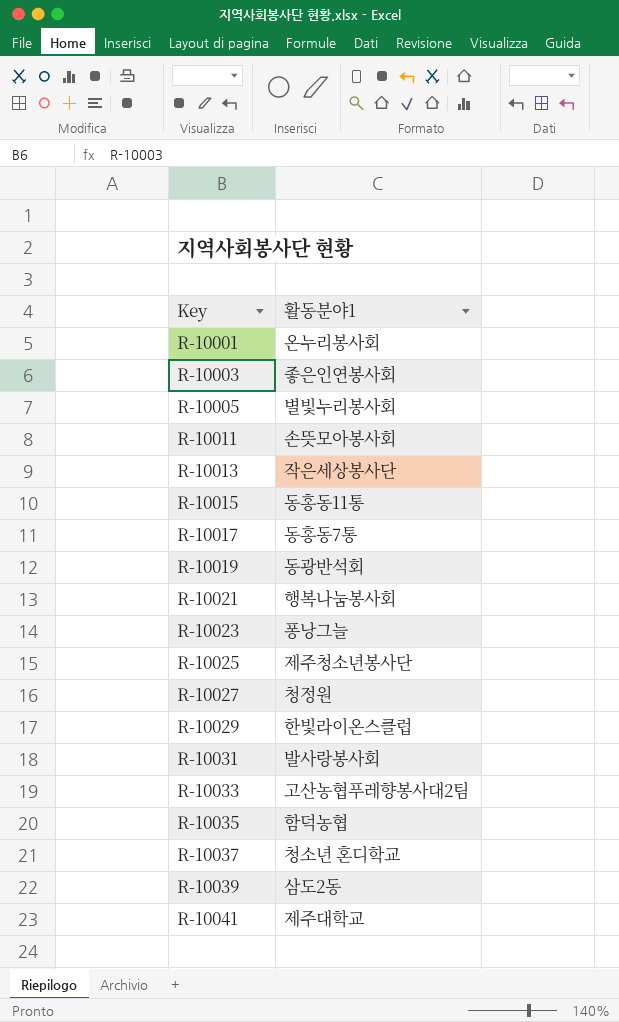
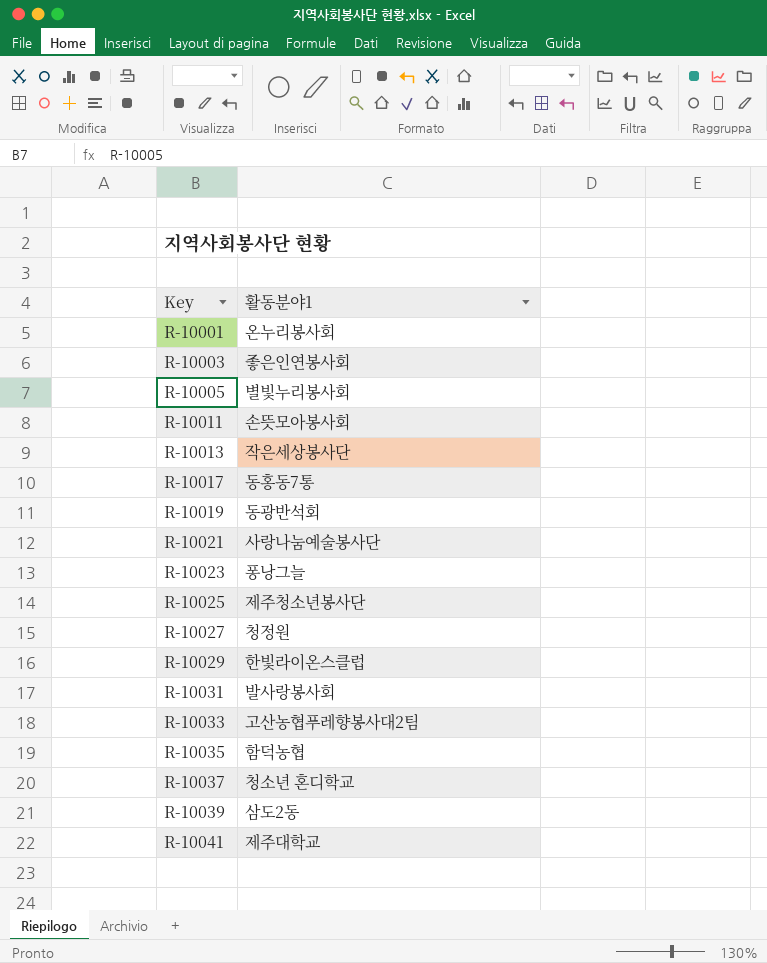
row R-10015: 동홍동11통 -> none
R-10021 | 활동분야1: 행복나눔봉사회 -> 사랑나눔예술봉사단

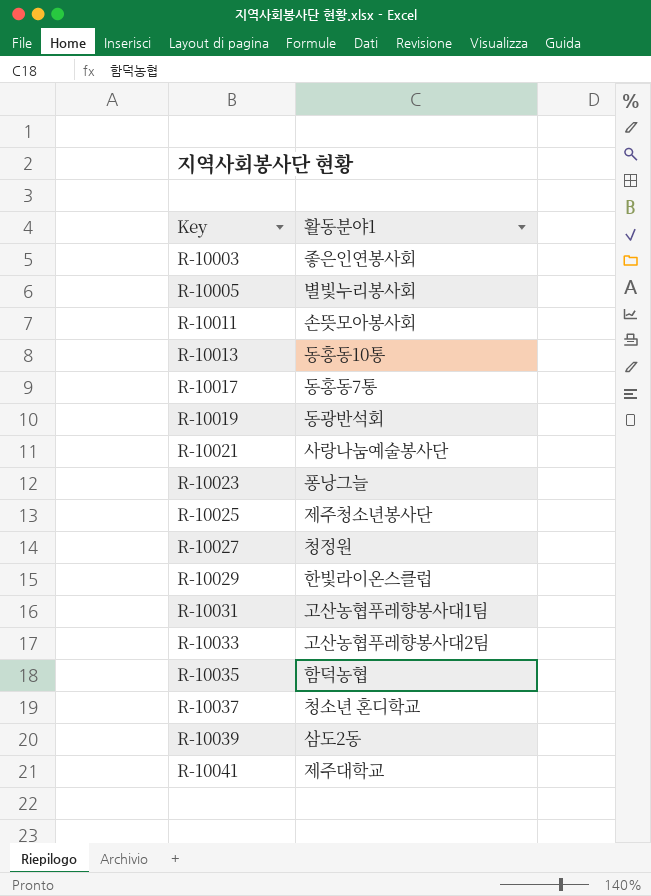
row R-10001: 온누리봉사회 -> none
R-10013 | 활동분야1: 작은세상봉사단 -> 동홍동10통
R-10031 | 활동분야1: 발사랑봉사회 -> 고산농협푸레향봉사대1팀

